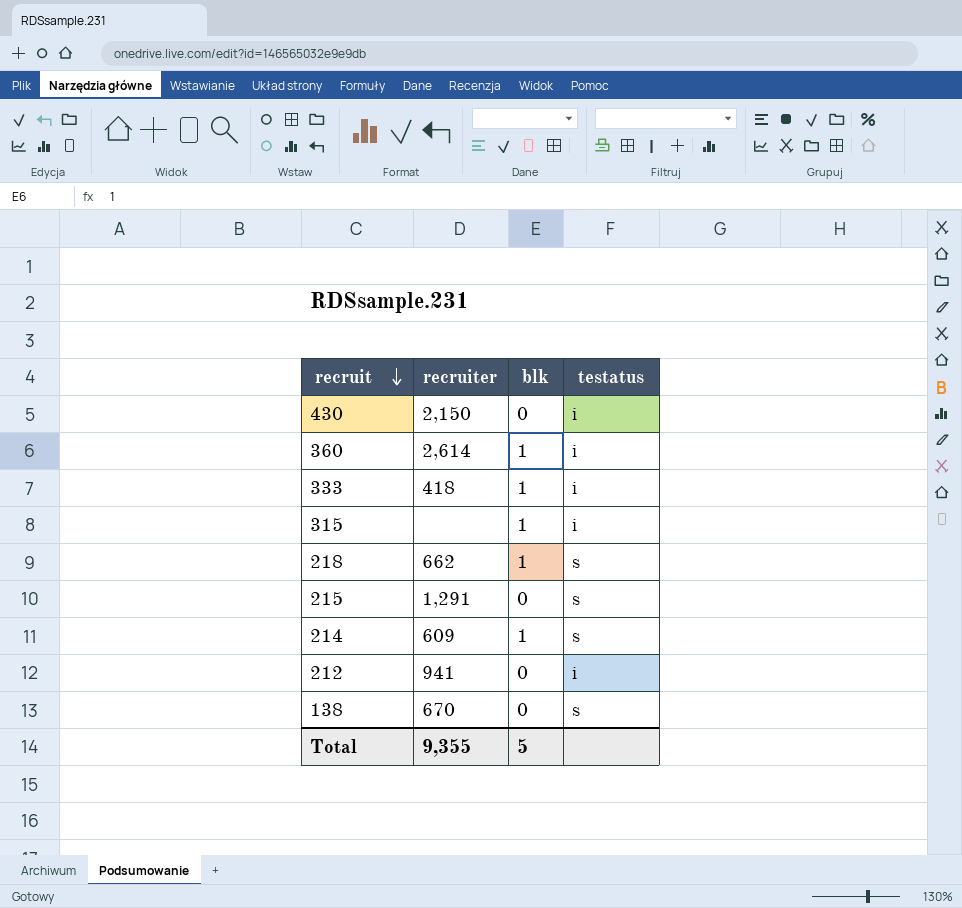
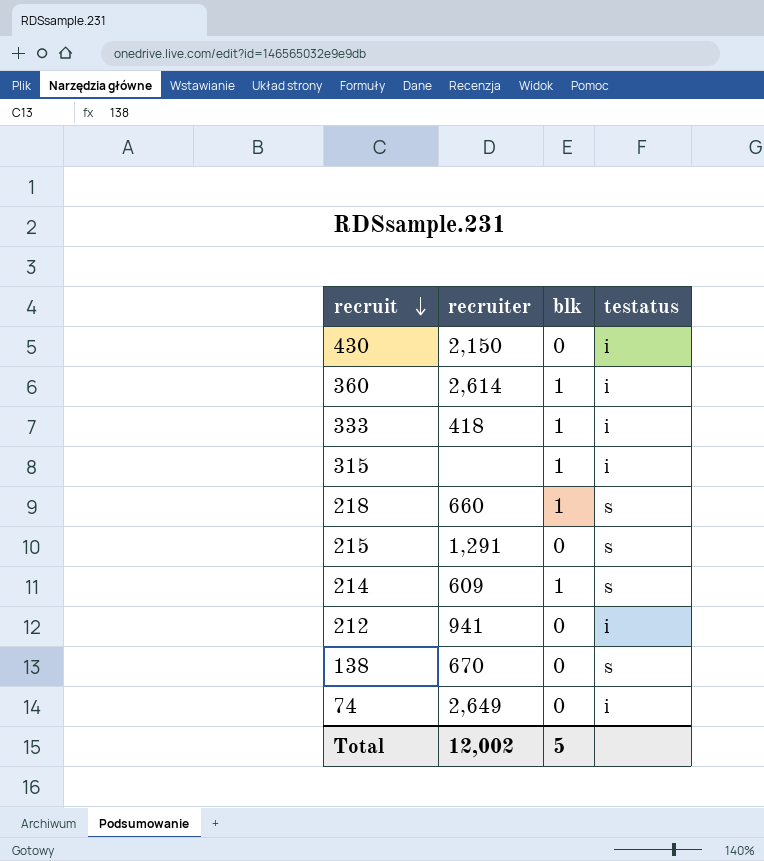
218 | recruiter: 662 -> 660
row 74: none -> 2,649 | 0 | i
Total | recruiter: 9,355 -> 12,002

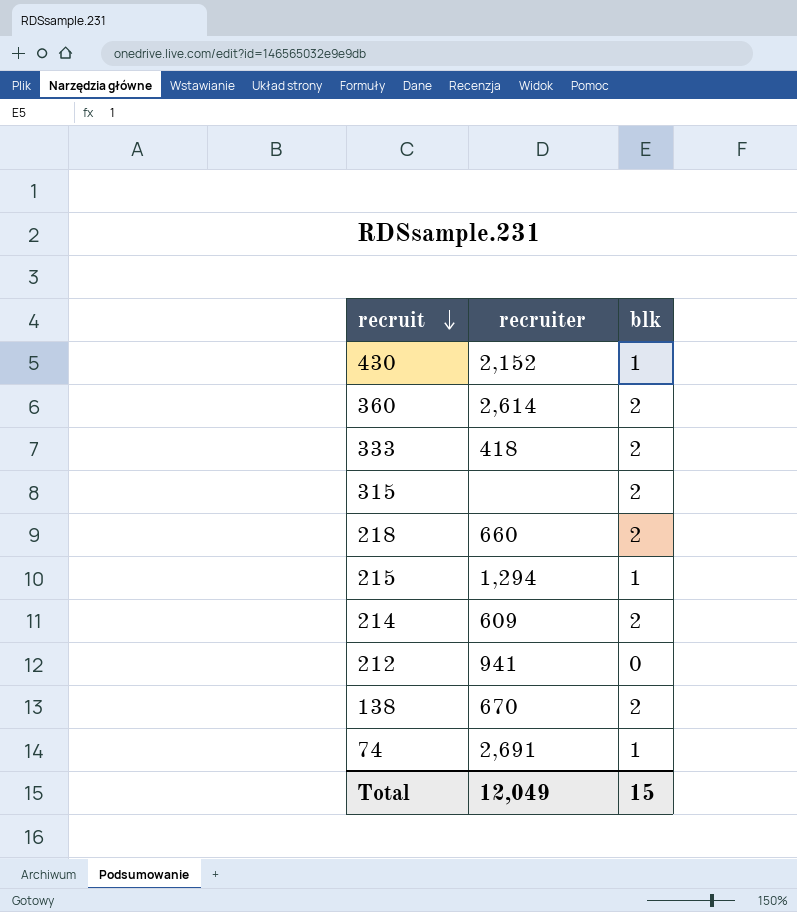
column testatus | position: 4 -> none
430 | recruiter: 2,150 -> 2,152
430 | blk: 0 -> 1
360 | blk: 1 -> 2
333 | blk: 1 -> 2
315 | blk: 1 -> 2
218 | blk: 1 -> 2
215 | recruiter: 1,291 -> 1,294
215 | blk: 0 -> 1
214 | blk: 1 -> 2
138 | blk: 0 -> 2
74 | recruiter: 2,649 -> 2,691
74 | blk: 0 -> 1
Total | recruiter: 12,002 -> 12,049
Total | blk: 5 -> 15

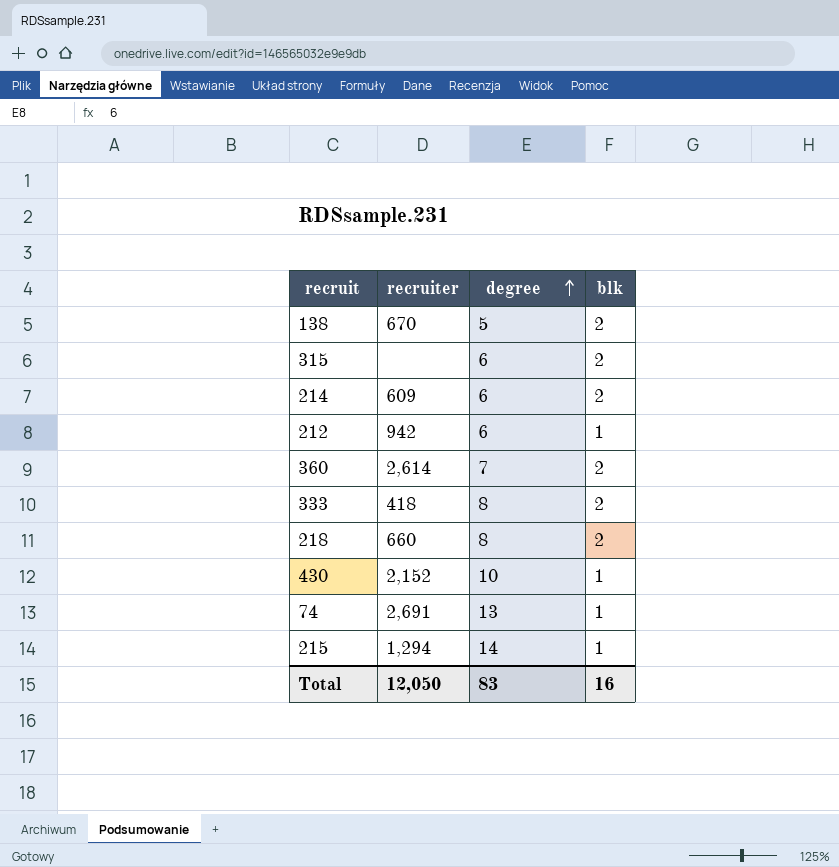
row order: recruit descending -> degree ascending
column degree | position: none -> 3
212 | recruiter: 941 -> 942
212 | blk: 0 -> 1
Total | recruiter: 12,049 -> 12,050
Total | blk: 15 -> 16

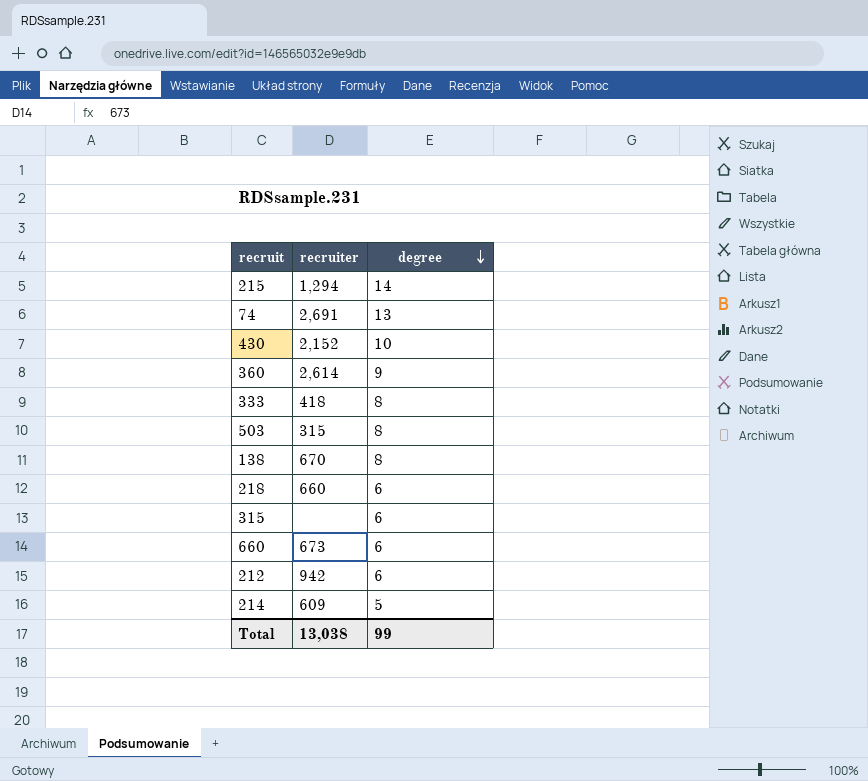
row order: degree ascending -> degree descending
column blk | position: 4 -> none
360 | degree: 7 -> 9
row 503: none -> 315 | 8
138 | degree: 5 -> 8
218 | degree: 8 -> 6
row 660: none -> 673 | 6
214 | degree: 6 -> 5
Total | recruiter: 12,050 -> 13,038
Total | degree: 83 -> 99

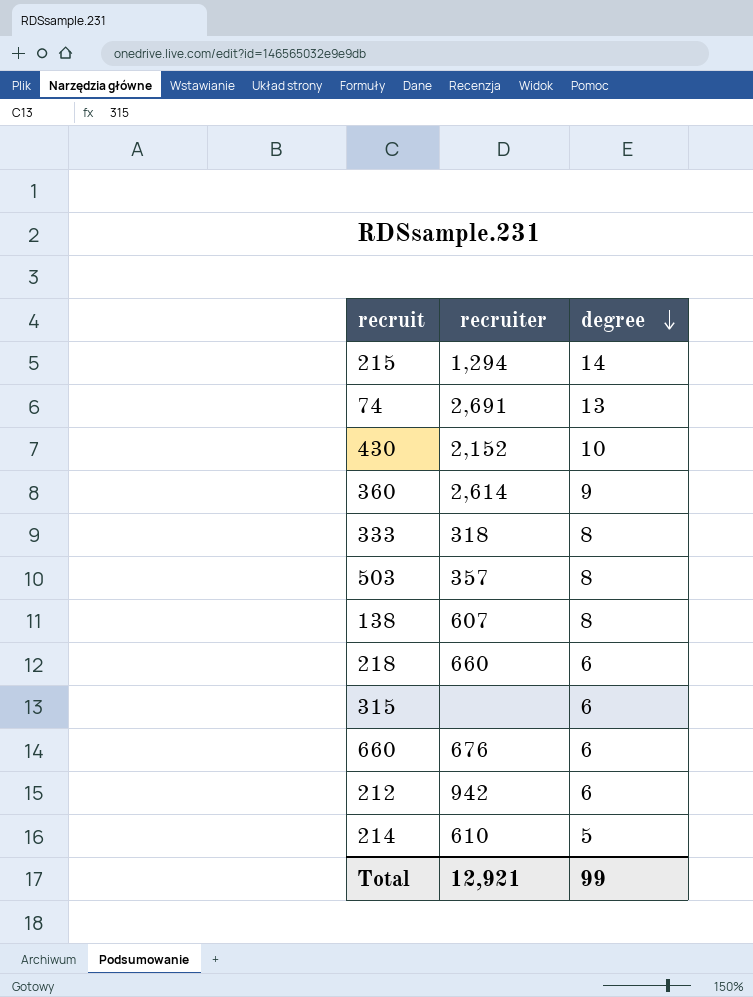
333 | recruiter: 418 -> 318
503 | recruiter: 315 -> 357
138 | recruiter: 670 -> 607
660 | recruiter: 673 -> 676
214 | recruiter: 609 -> 610
Total | recruiter: 13,038 -> 12,921

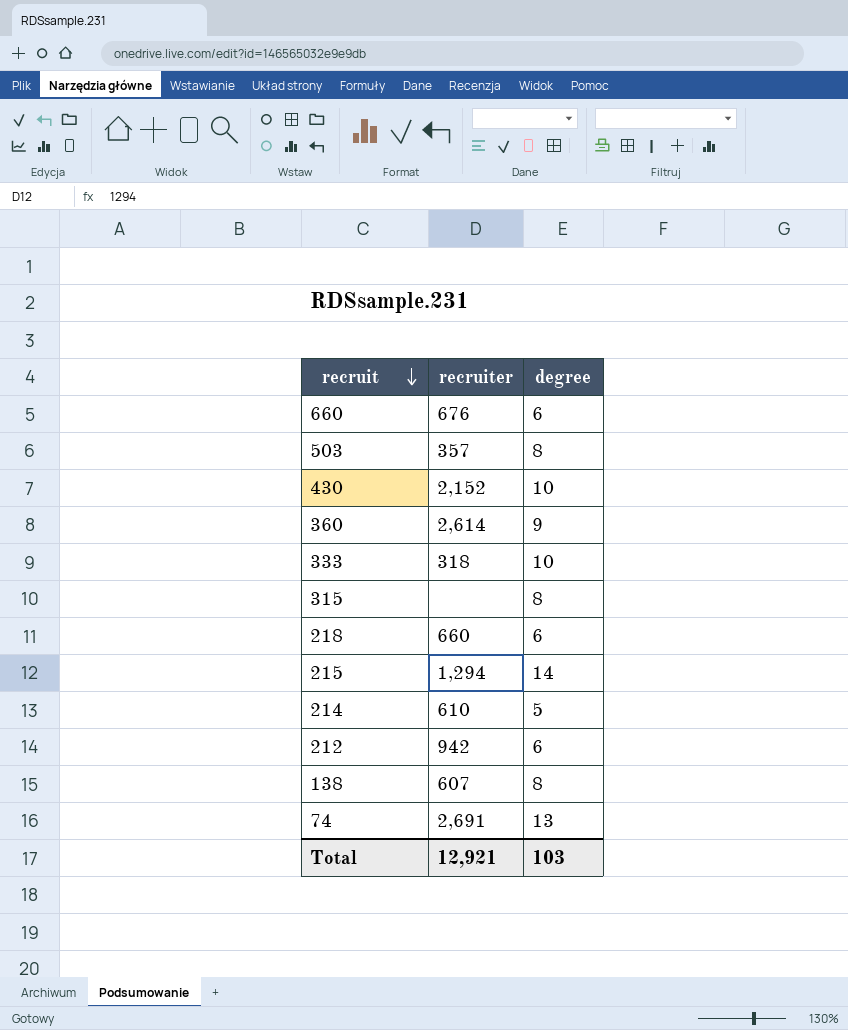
row order: degree descending -> recruit descending
333 | degree: 8 -> 10
315 | degree: 6 -> 8
Total | degree: 99 -> 103

